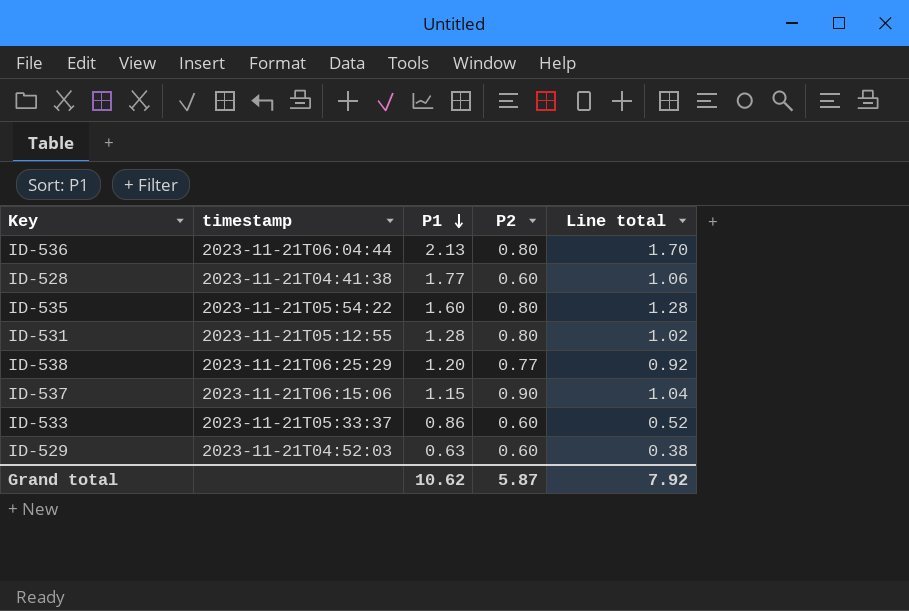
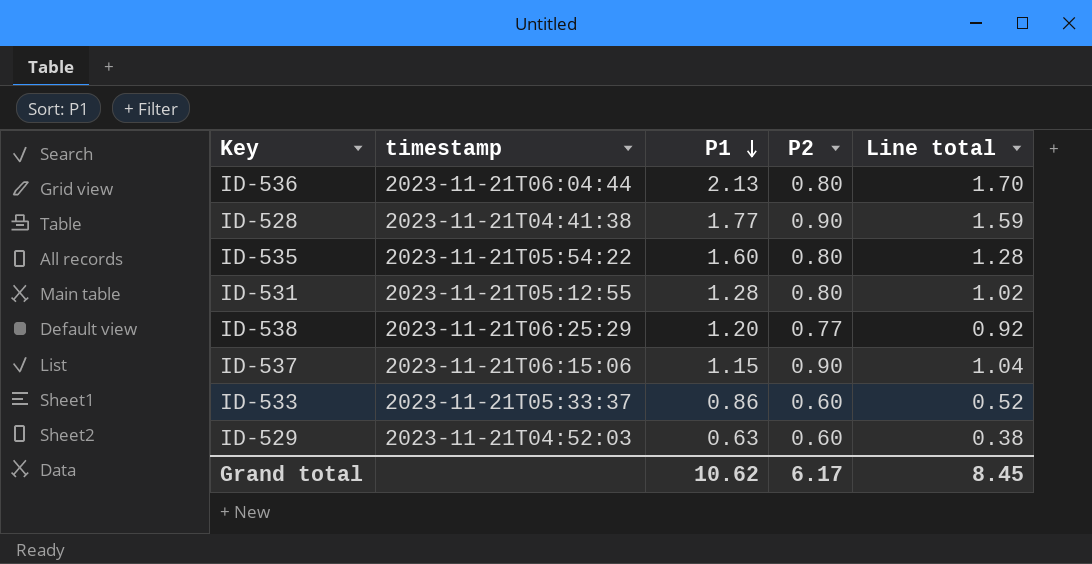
ID-528 | P2: 0.60 -> 0.90
ID-528 | Line total: 1.06 -> 1.59
Grand total | P2: 5.87 -> 6.17
Grand total | Line total: 7.92 -> 8.45

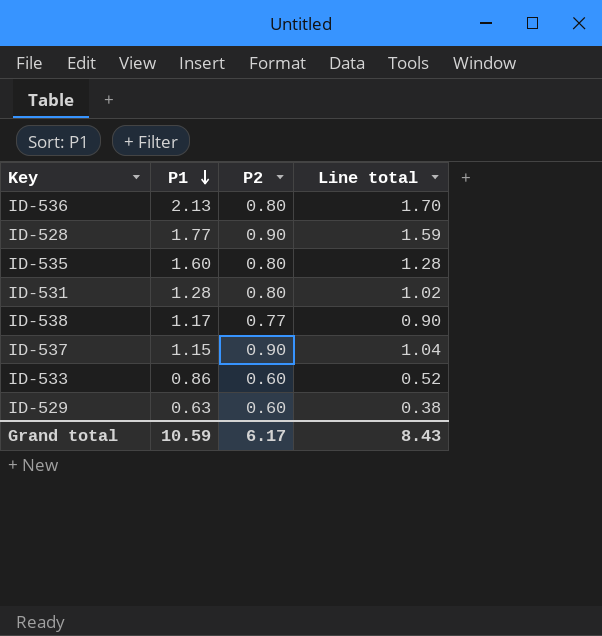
column timestamp | position: 2 -> none
ID-538 | P1: 1.20 -> 1.17
ID-538 | Line total: 0.92 -> 0.90
Grand total | P1: 10.62 -> 10.59
Grand total | Line total: 8.45 -> 8.43

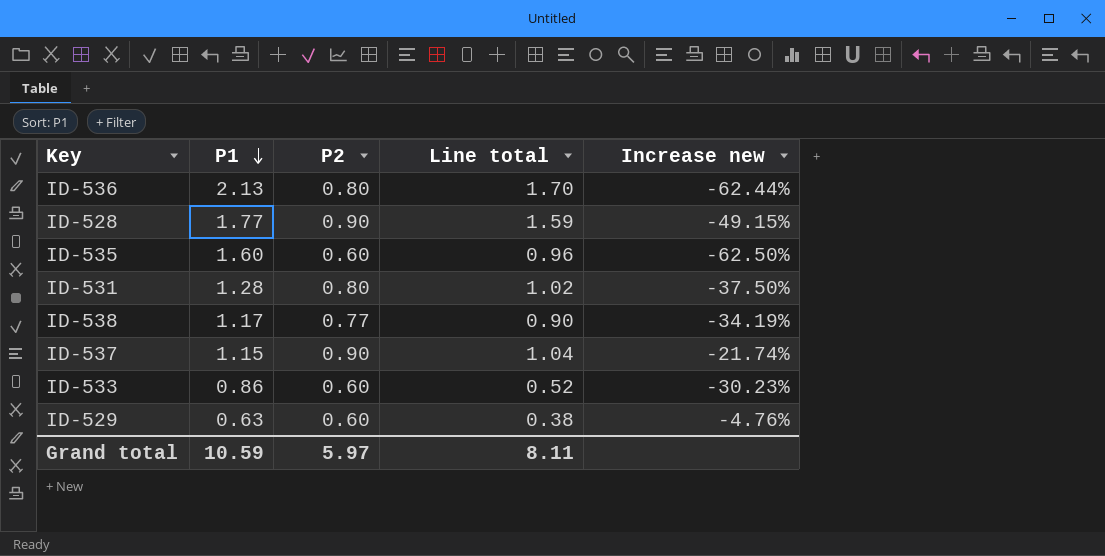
column Increase new | formula: none -> ([P2] - [P1]) / [P1]
ID-535 | P2: 0.80 -> 0.60
ID-535 | Line total: 1.28 -> 0.96
Grand total | P2: 6.17 -> 5.97
Grand total | Line total: 8.43 -> 8.11

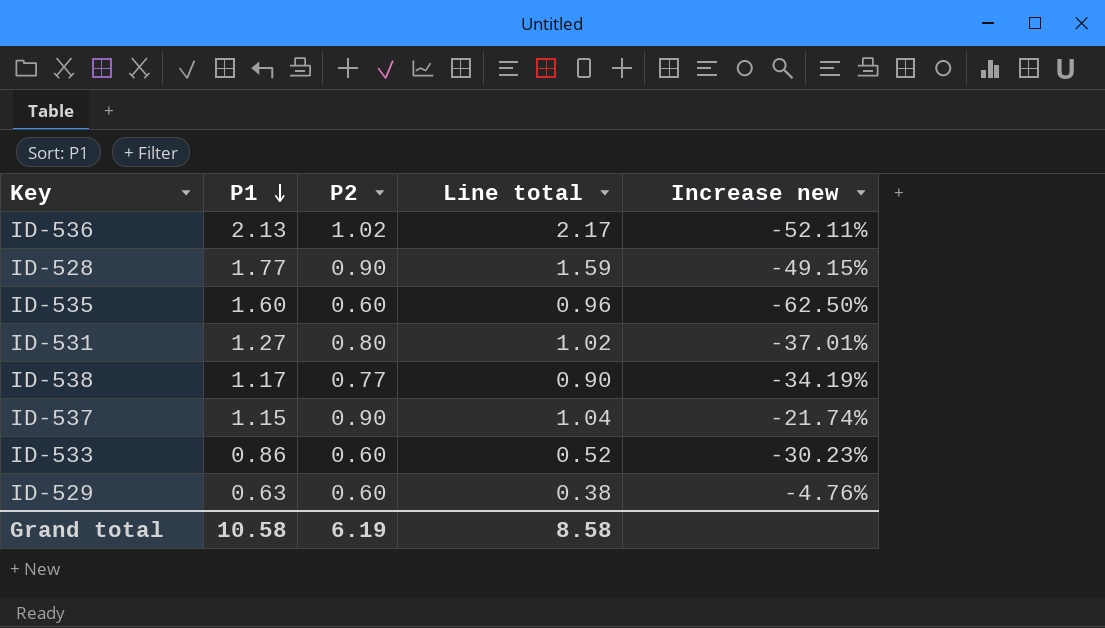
ID-536 | P2: 0.80 -> 1.02
ID-536 | Line total: 1.70 -> 2.17
ID-536 | Increase new: -62.44% -> -52.11%
ID-531 | P1: 1.28 -> 1.27
ID-531 | Increase new: -37.50% -> -37.01%
Grand total | P1: 10.59 -> 10.58
Grand total | P2: 5.97 -> 6.19
Grand total | Line total: 8.11 -> 8.58

